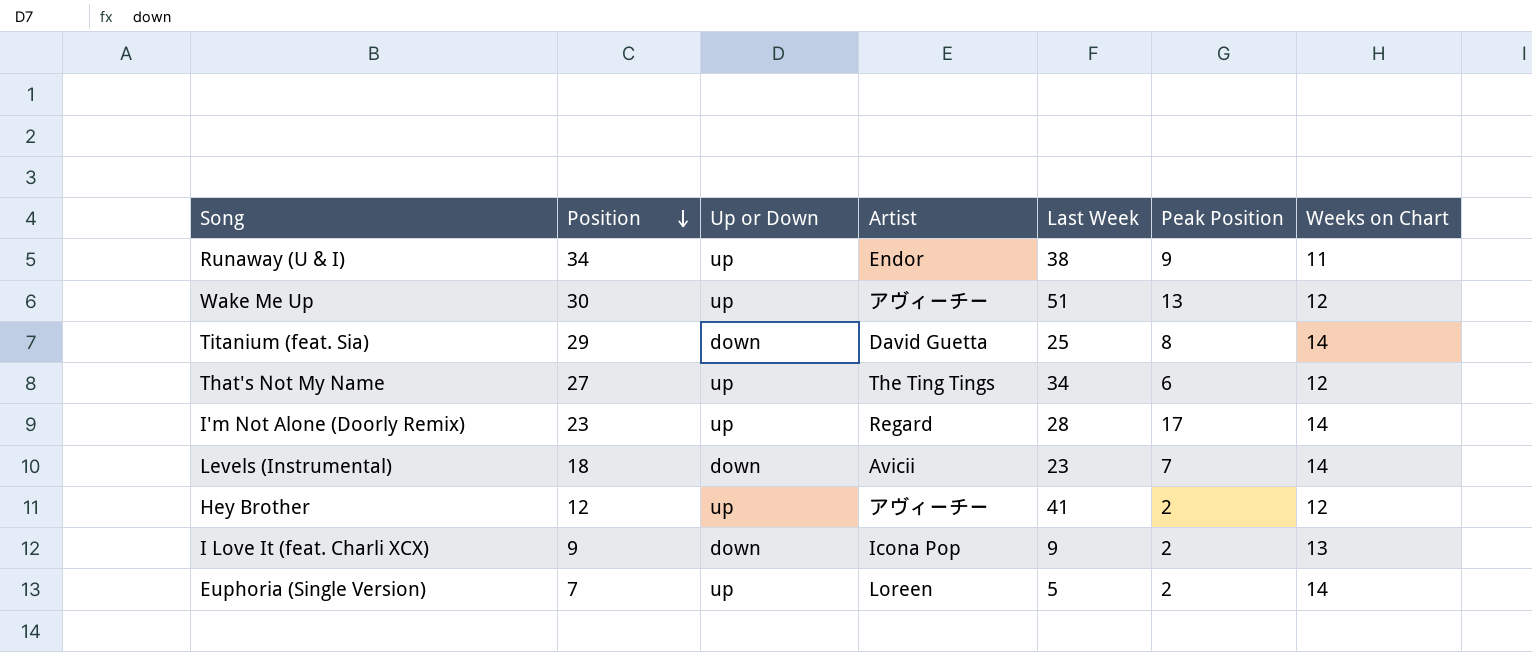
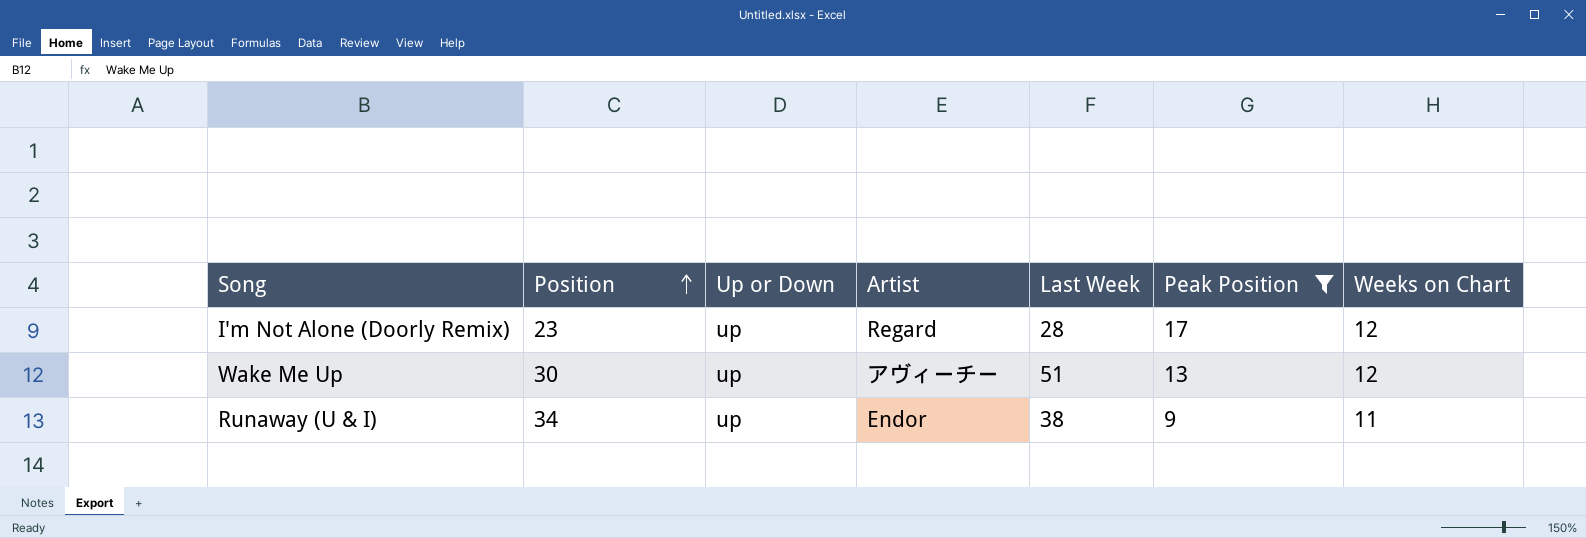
filter: none -> Peak Position >= 9
row order: Position descending -> Position ascending
I'm Not Alone (Doorly Remix) | Weeks on Chart: 14 -> 12

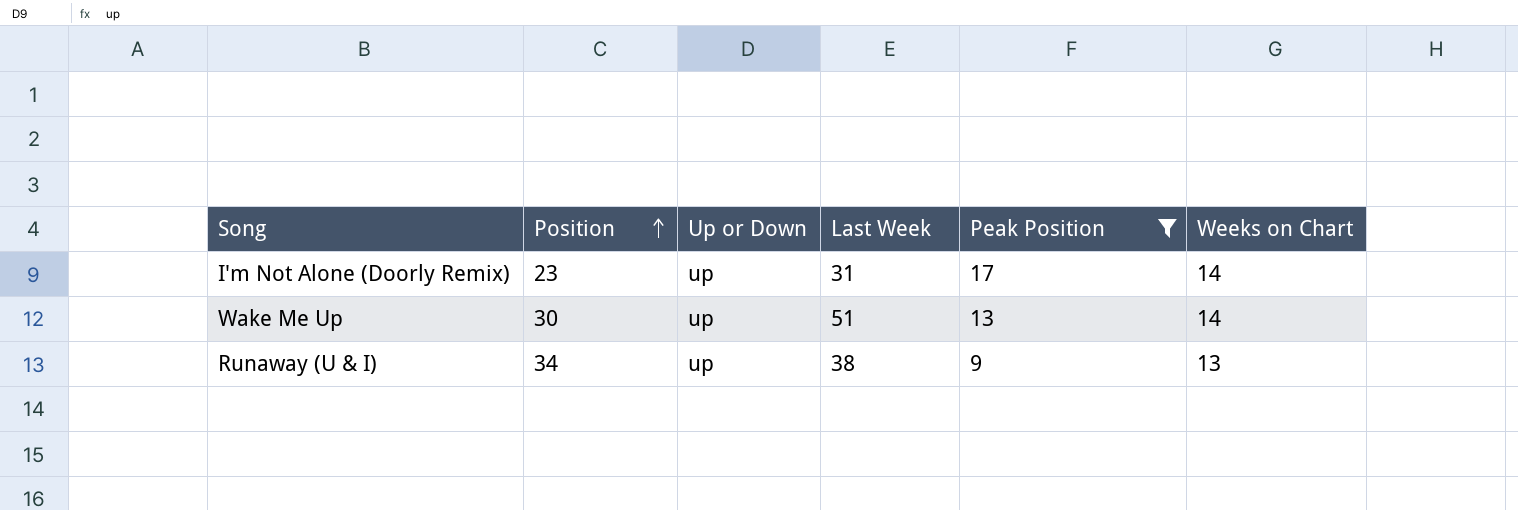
column Artist | position: 4 -> none
I'm Not Alone (Doorly Remix) | Last Week: 28 -> 31
I'm Not Alone (Doorly Remix) | Weeks on Chart: 12 -> 14
Wake Me Up | Weeks on Chart: 12 -> 14
Runaway (U & I) | Weeks on Chart: 11 -> 13

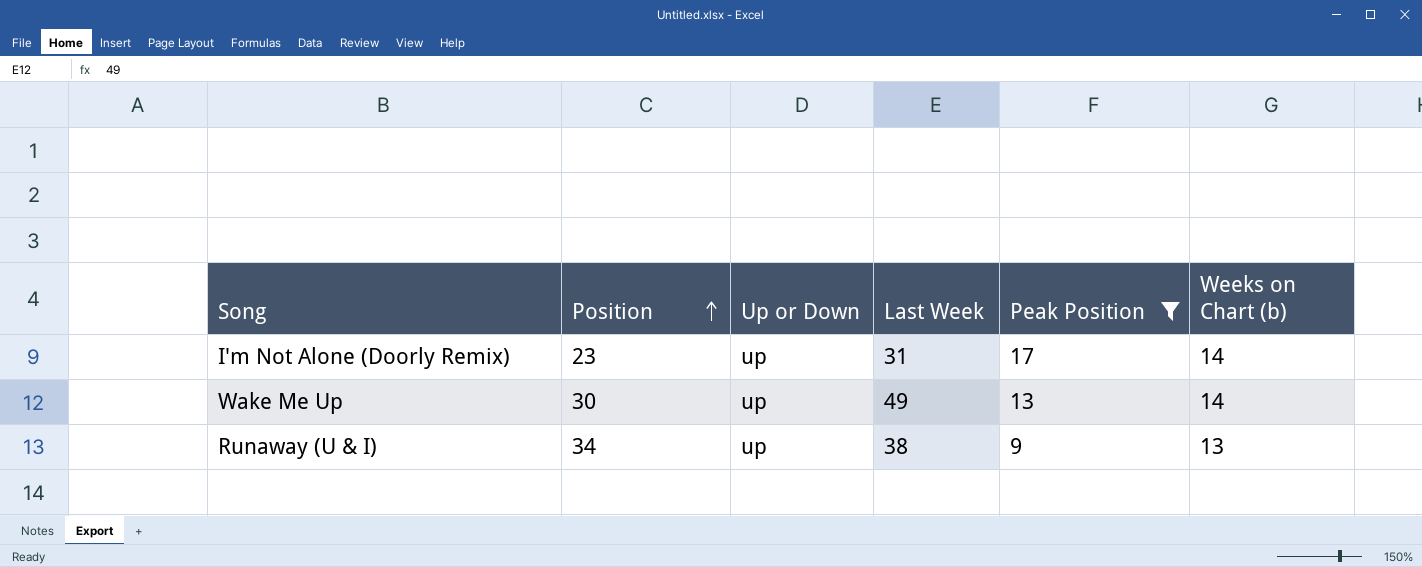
column name: Weeks on Chart -> Weeks on Chart (b)
Wake Me Up | Last Week: 51 -> 49

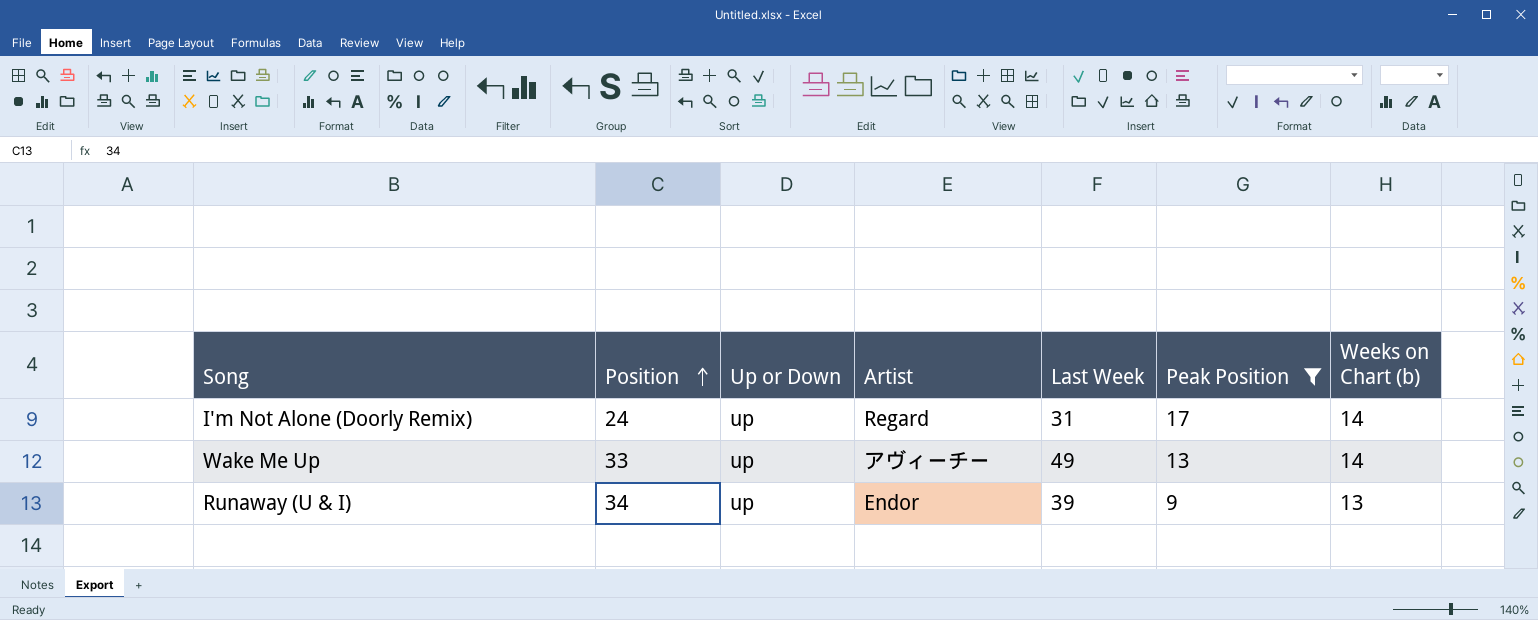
column Artist | position: none -> 4
I'm Not Alone (Doorly Remix) | Position: 23 -> 24
Wake Me Up | Position: 30 -> 33
Runaway (U & I) | Last Week: 38 -> 39

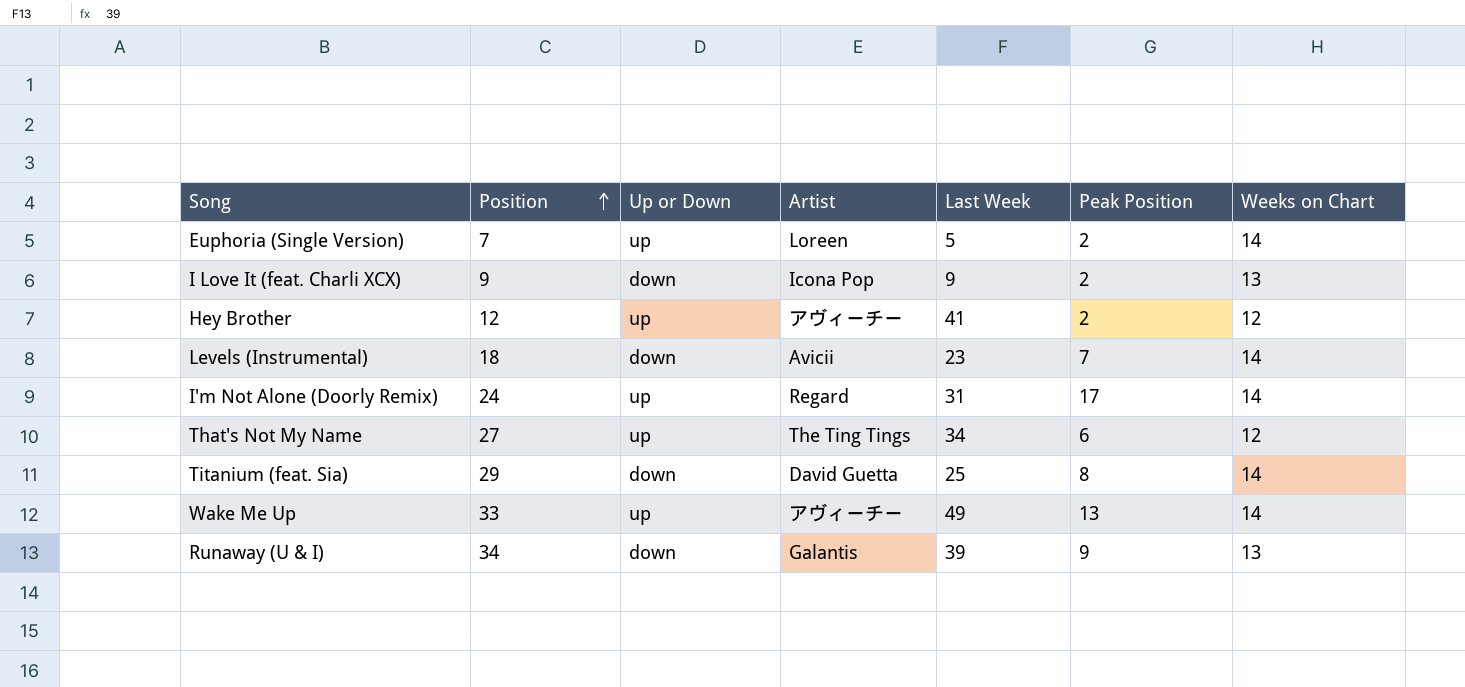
filter: Peak Position >= 9 -> none
column name: Weeks on Chart (b) -> Weeks on Chart
Runaway (U & I) | Up or Down: up -> down
Runaway (U & I) | Artist: Endor -> Galantis

